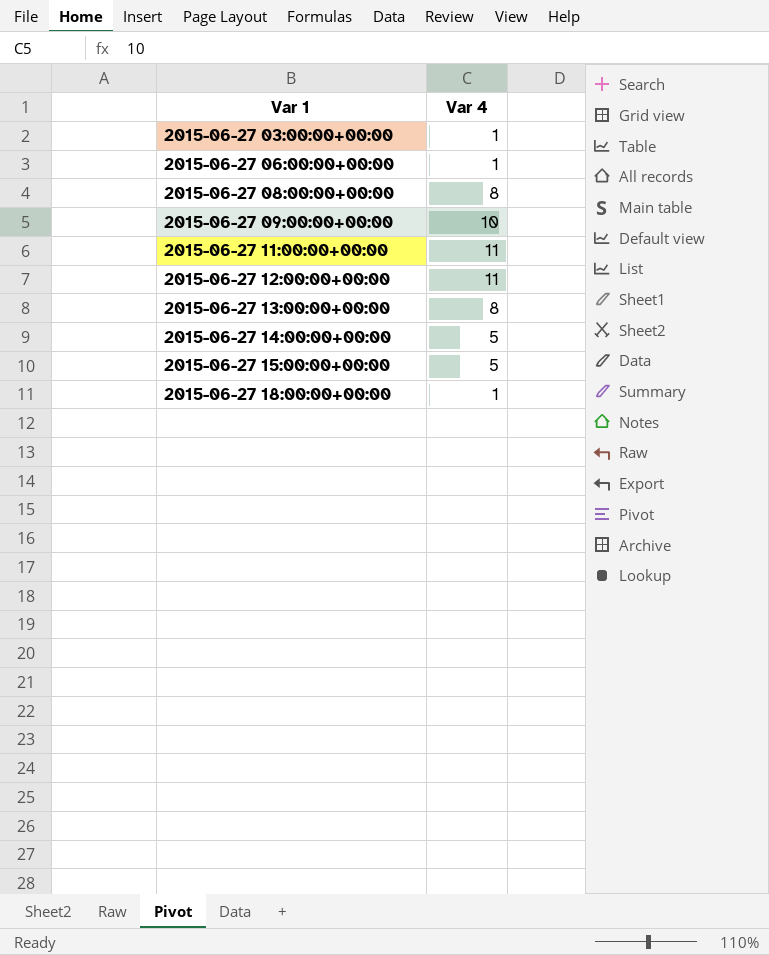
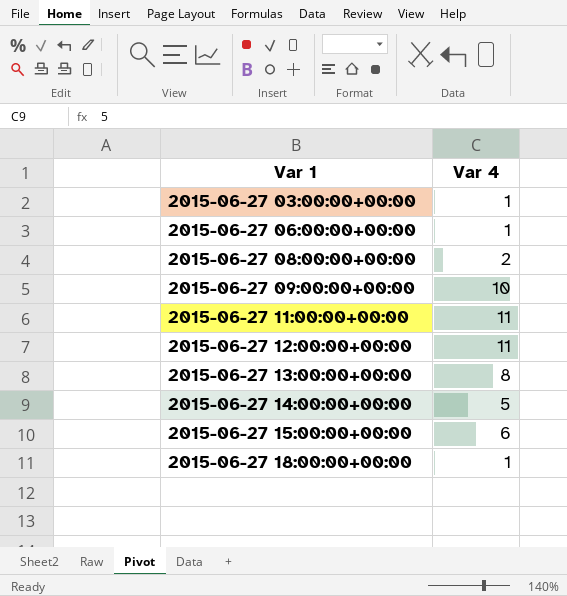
2015-06-27 08:00:00+00:00 | Var 4: 8 -> 2
2015-06-27 15:00:00+00:00 | Var 4: 5 -> 6

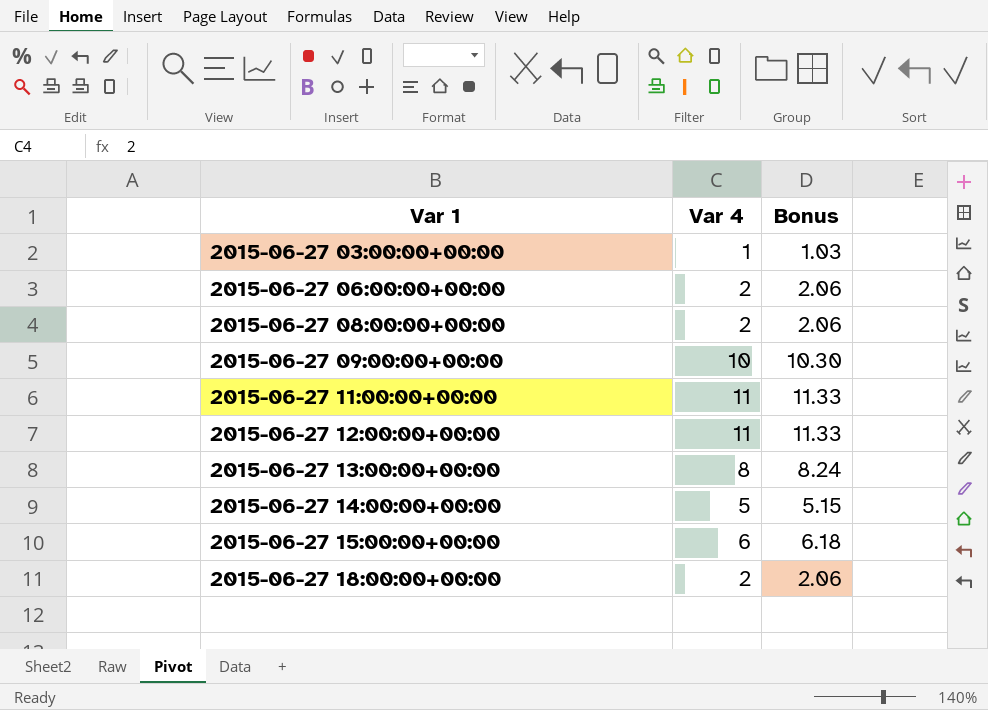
column Bonus | formula: none -> [Var 4] * 1.03
2015-06-27 06:00:00+00:00 | Var 4: 1 -> 2
2015-06-27 18:00:00+00:00 | Var 4: 1 -> 2

